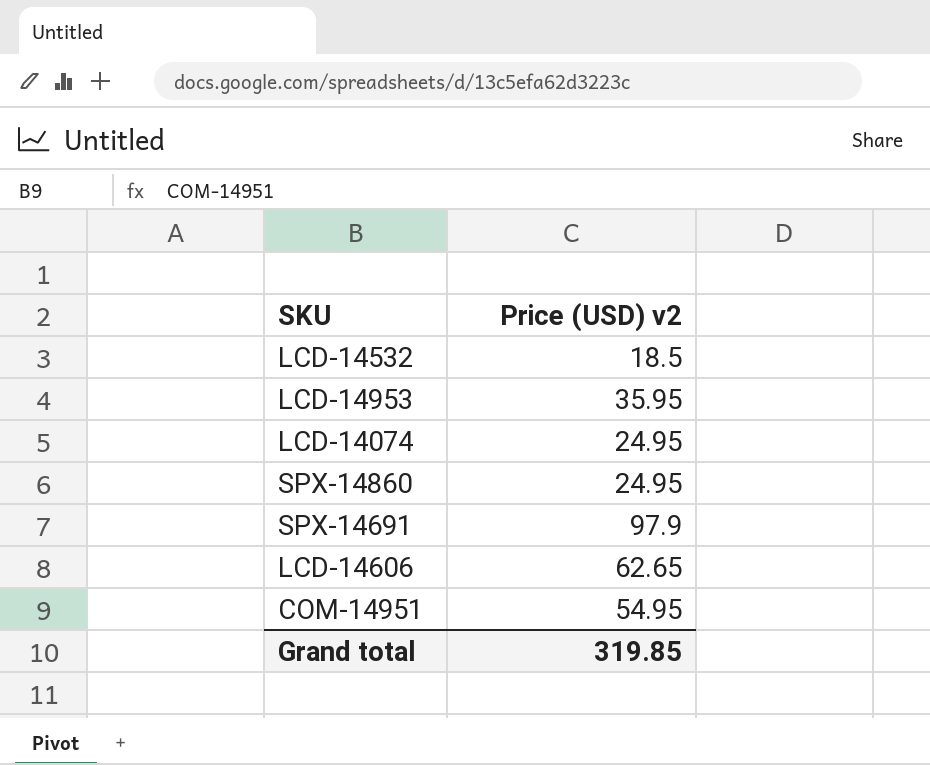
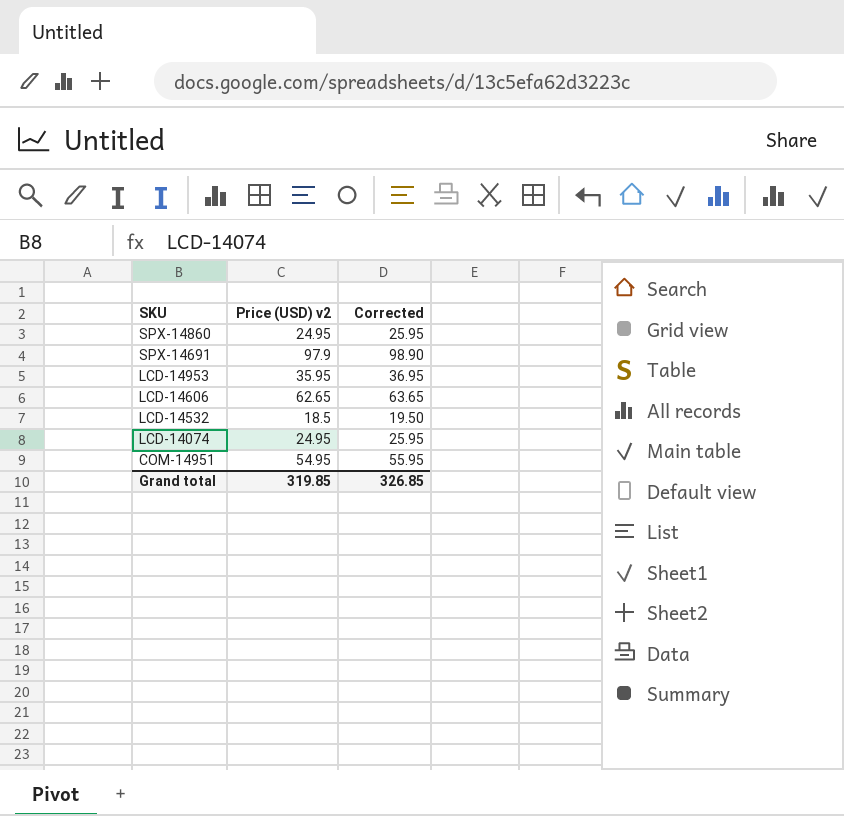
row order: none -> SKU descending
column Corrected | formula: none -> [Price (USD) v2] + 1

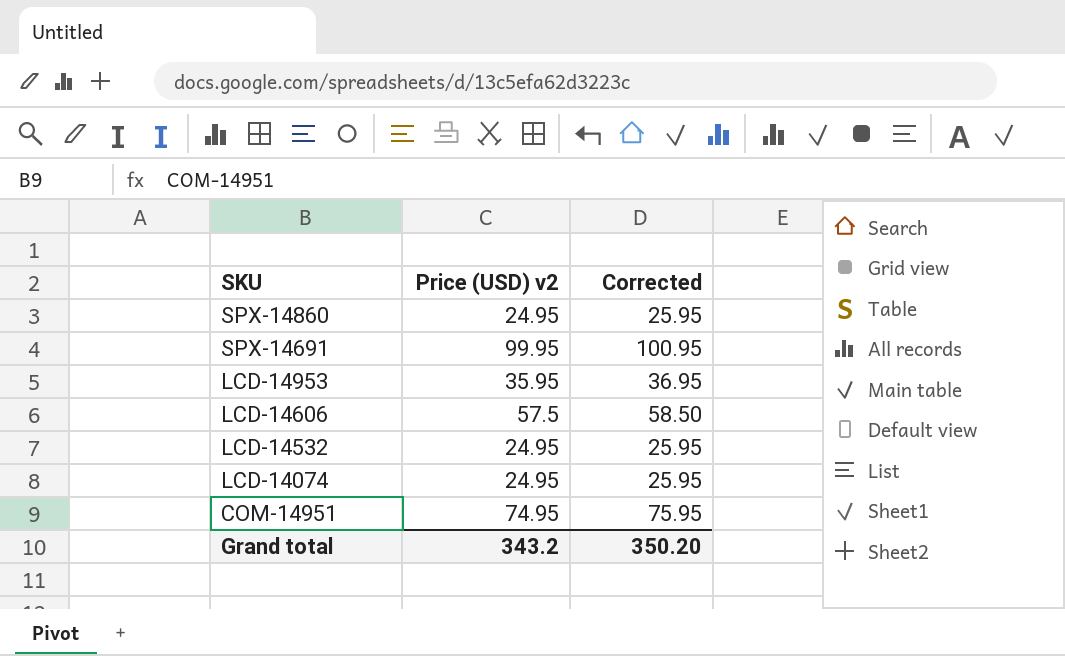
SPX-14691 | Price (USD) v2: 97.9 -> 99.95
SPX-14691 | Corrected: 98.90 -> 100.95
LCD-14606 | Price (USD) v2: 62.65 -> 57.5
LCD-14606 | Corrected: 63.65 -> 58.50
LCD-14532 | Price (USD) v2: 18.5 -> 24.95
LCD-14532 | Corrected: 19.50 -> 25.95
COM-14951 | Price (USD) v2: 54.95 -> 74.95
COM-14951 | Corrected: 55.95 -> 75.95
Grand total | Price (USD) v2: 319.85 -> 343.2
Grand total | Corrected: 326.85 -> 350.20

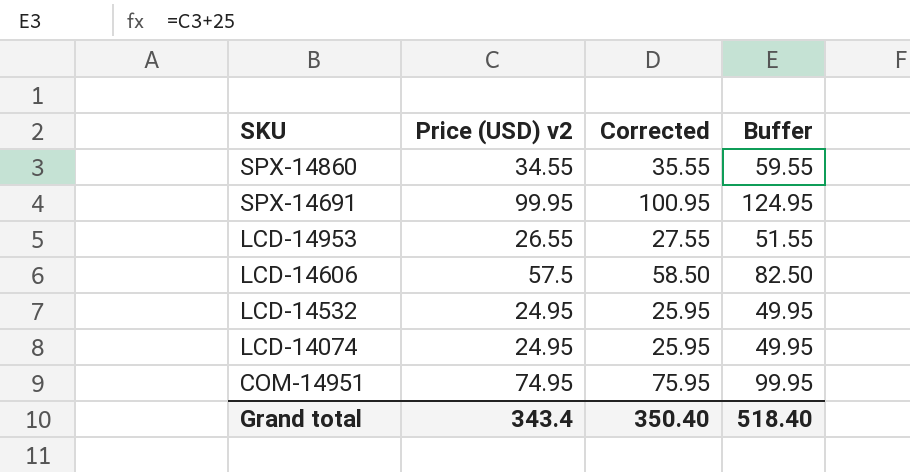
column Buffer | formula: none -> [Price (USD) v2] + 25
SPX-14860 | Price (USD) v2: 24.95 -> 34.55
SPX-14860 | Corrected: 25.95 -> 35.55
LCD-14953 | Price (USD) v2: 35.95 -> 26.55
LCD-14953 | Corrected: 36.95 -> 27.55
Grand total | Price (USD) v2: 343.2 -> 343.4
Grand total | Corrected: 350.20 -> 350.40

